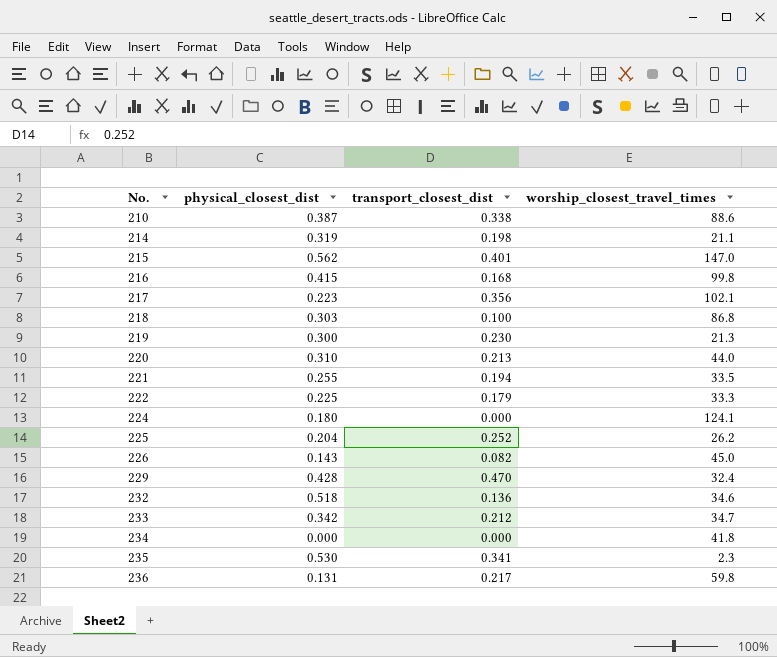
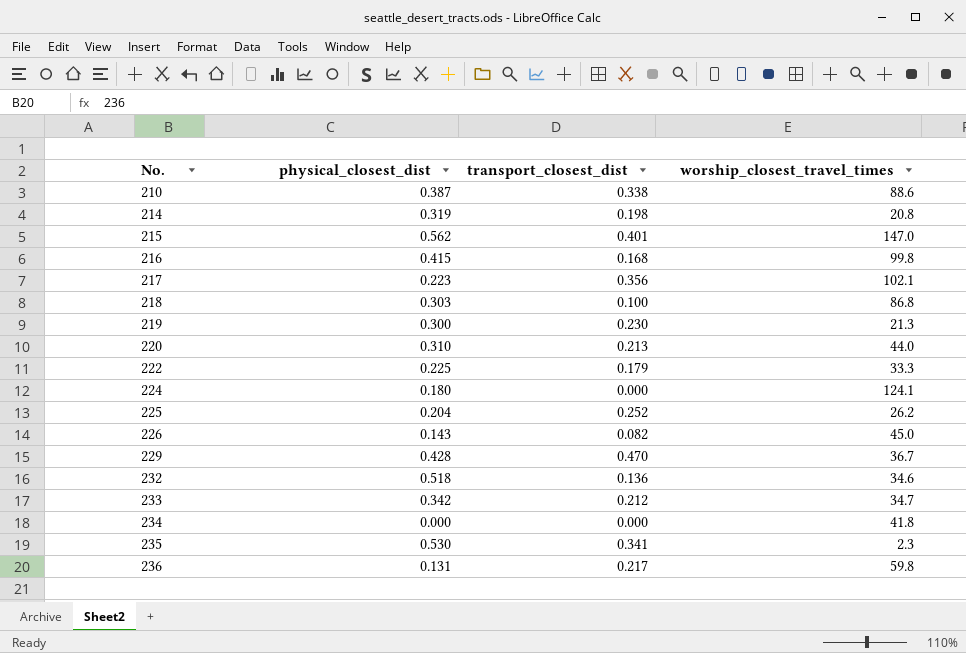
row 221: 0.255 | 0.194 | 33.5 -> none
214 | worship_closest_travel_times: 21.1 -> 20.8
229 | worship_closest_travel_times: 32.4 -> 36.7

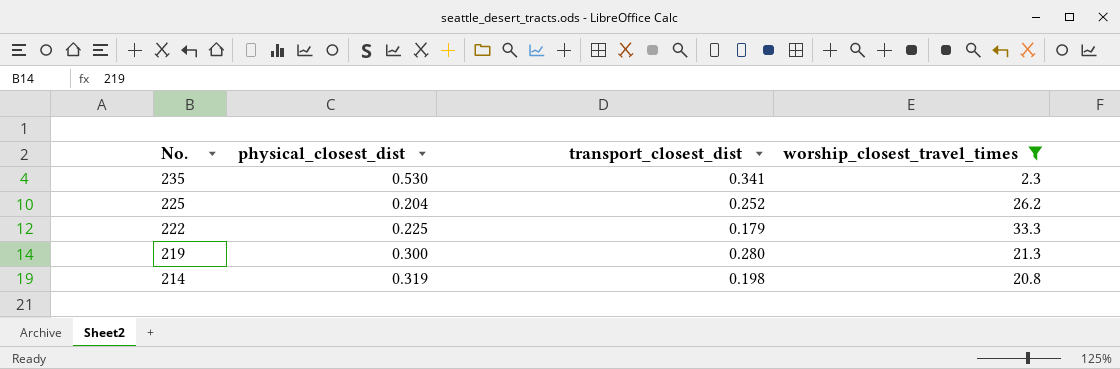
filter: none -> worship_closest_travel_times <= 33.3
row order: No. ascending -> No. descending
219 | transport_closest_dist: 0.230 -> 0.280

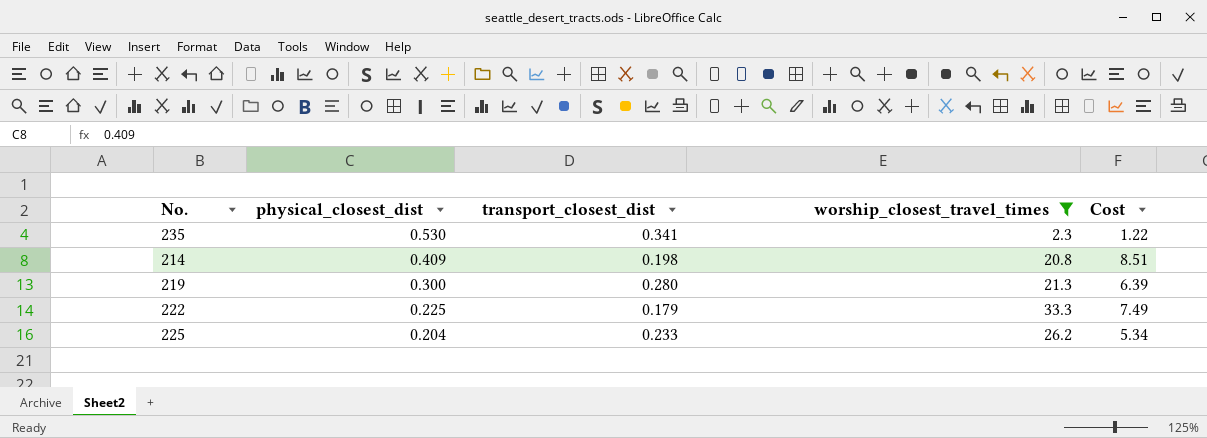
row order: No. descending -> physical_closest_dist descending
column Cost | formula: none -> [physical_closest_dist] * [worship_closest_travel_times]
214 | physical_closest_dist: 0.319 -> 0.409
225 | transport_closest_dist: 0.252 -> 0.233

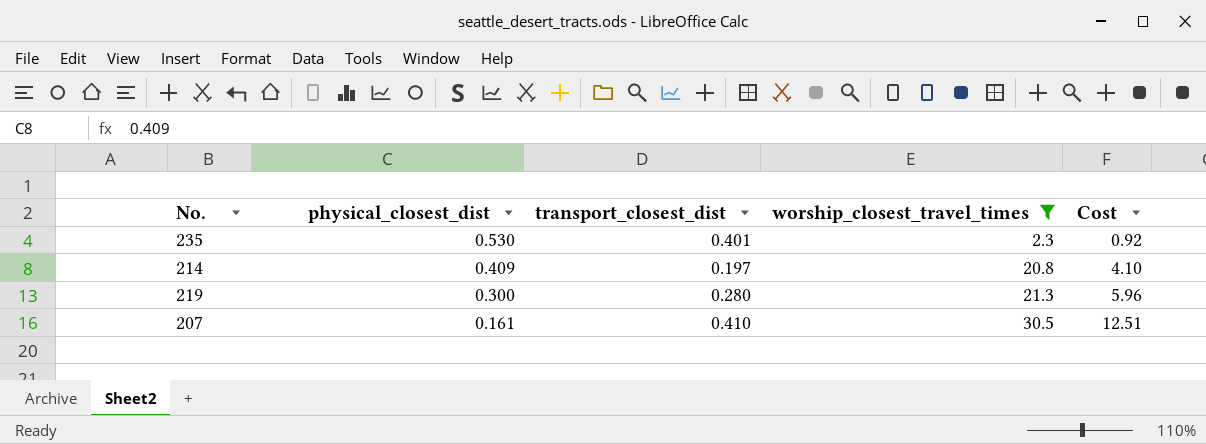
column Cost | formula: [physical_closest_dist] * [worship_closest_travel_times] -> [transport_closest_dist] * [worship_closest_travel_times]
row 222: 0.225 | 0.179 | 33.3 | 7.49 -> none
row 225: 0.204 | 0.233 | 26.2 | 5.34 -> none
235 | transport_closest_dist: 0.341 -> 0.401
214 | transport_closest_dist: 0.198 -> 0.197
row 207: none -> 0.161 | 0.410 | 30.5 | 12.51

